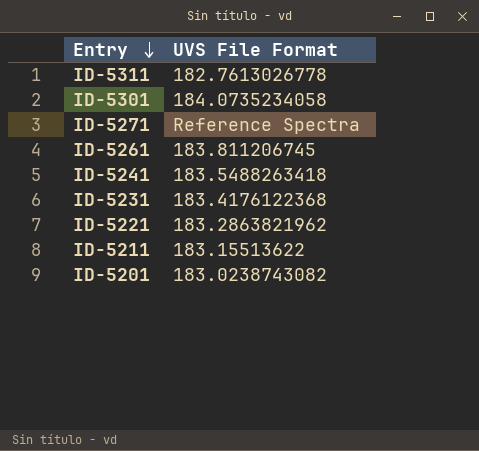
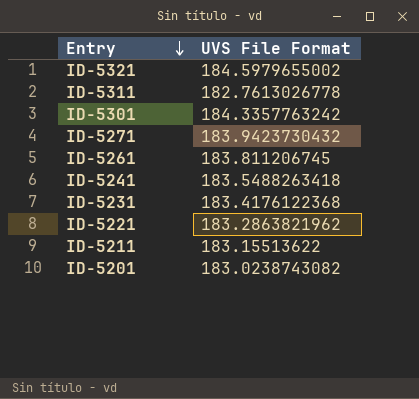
row ID-5321: none -> 184.5979655002
ID-5301 | UVS File Format: 184.0735234058 -> 184.3357763242
ID-5271 | UVS File Format: Reference Spectra -> 183.9423730432

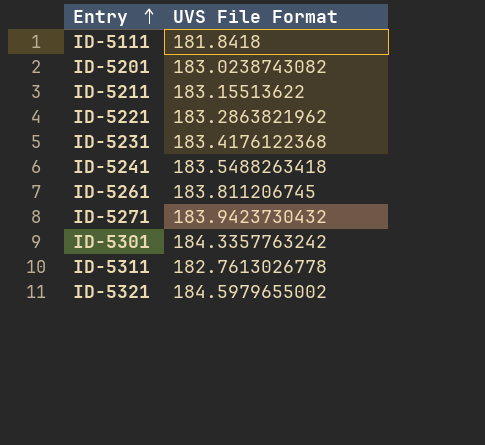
row order: Entry descending -> Entry ascending
row ID-5111: none -> 181.8418

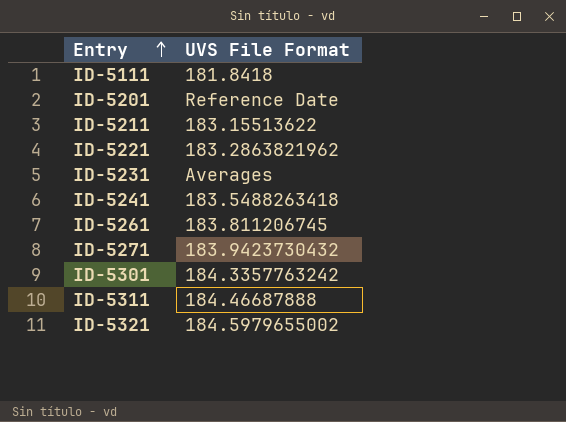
ID-5201 | UVS File Format: 183.0238743082 -> Reference Date
ID-5231 | UVS File Format: 183.4176122368 -> Averages
ID-5311 | UVS File Format: 182.7613026778 -> 184.46687888

